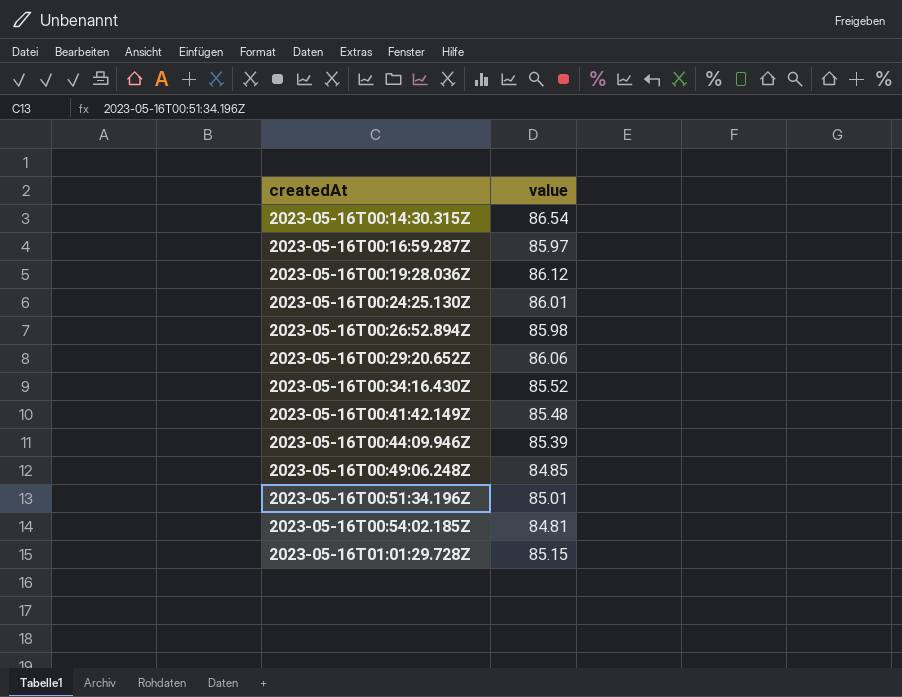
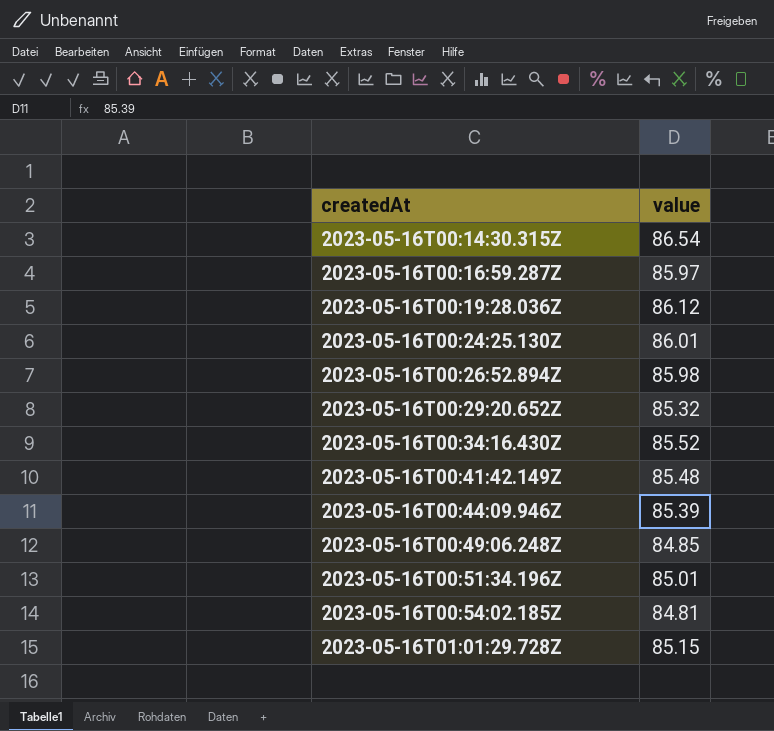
2023-05-16T00:29:20.652Z | value: 86.06 -> 85.32

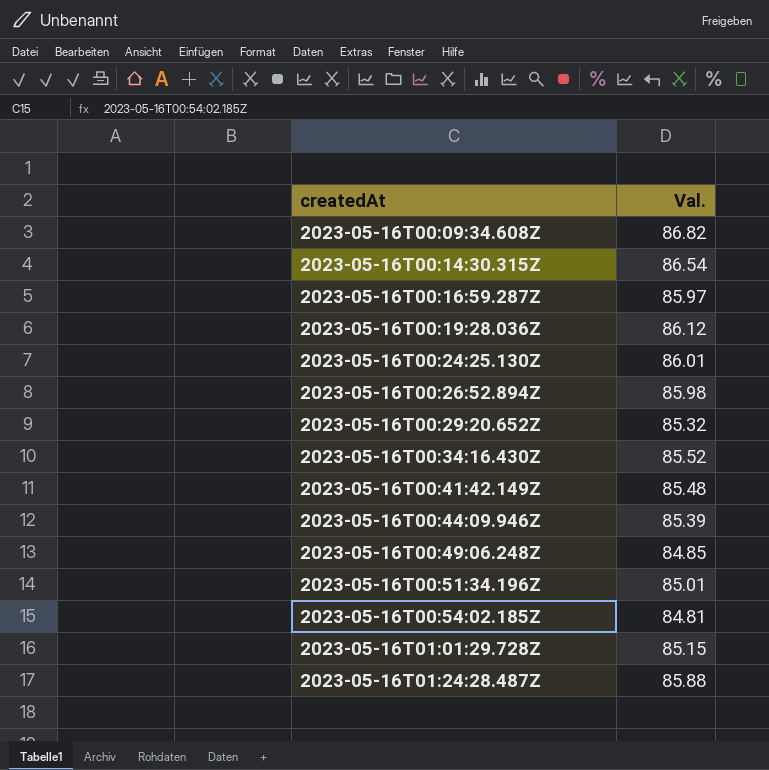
column name: value -> Val.
row 2023-05-16T00:09:34.608Z: none -> 86.82
row 2023-05-16T01:24:28.487Z: none -> 85.88

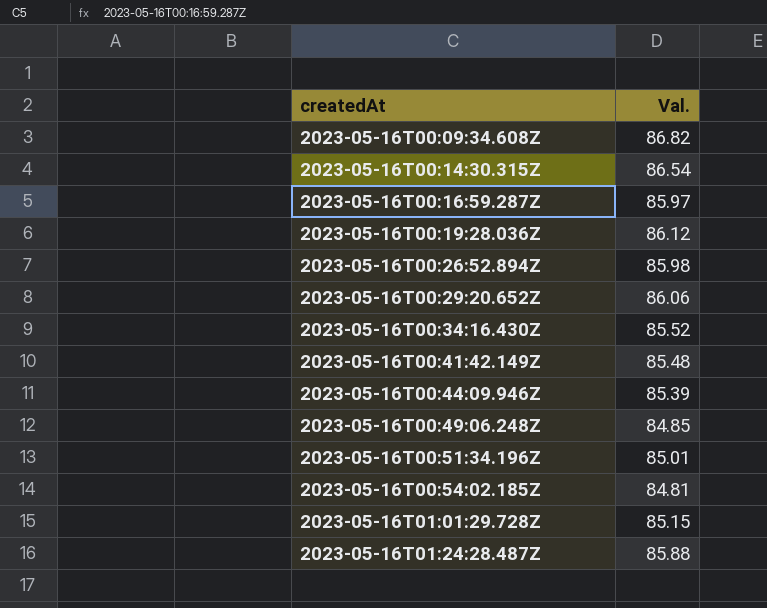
row 2023-05-16T00:24:25.130Z: 86.01 -> none
2023-05-16T00:29:20.652Z | Val.: 85.32 -> 86.06

